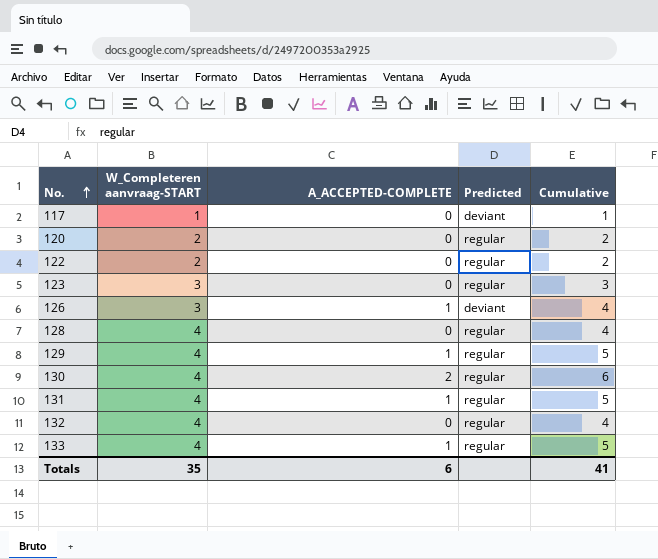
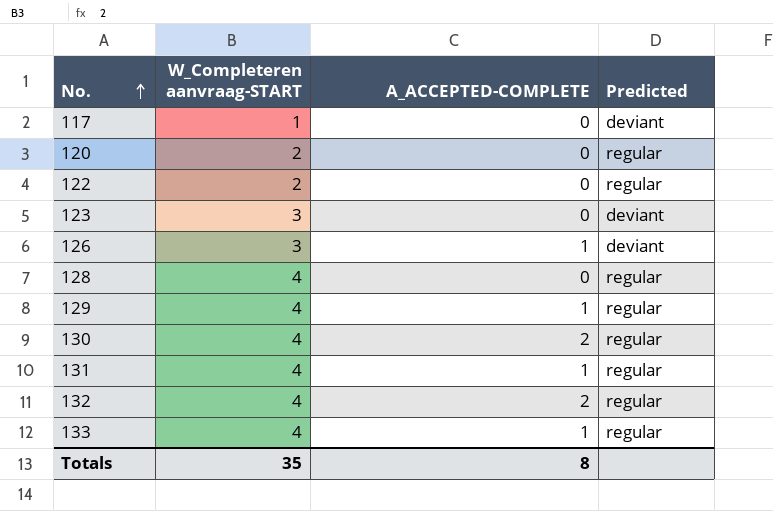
column Cumulative | formula: [W_Completeren aanvraag-START] + [A_ACCEPTED-COMPLETE] -> none
123 | Predicted: regular -> deviant
132 | A_ACCEPTED-COMPLETE: 0 -> 2
Totals | A_ACCEPTED-COMPLETE: 6 -> 8

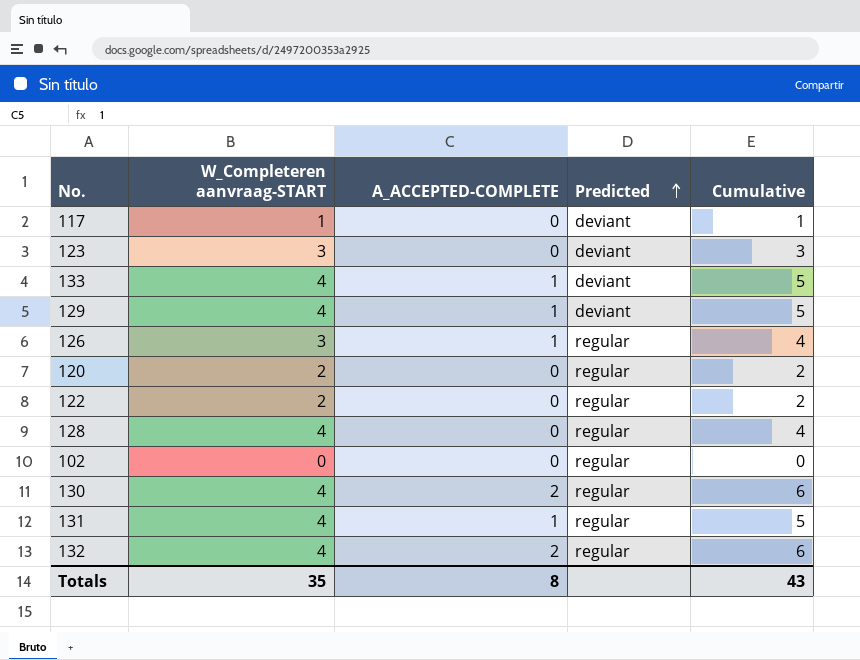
row order: No. ascending -> Predicted ascending
column Cumulative | formula: none -> [W_Completeren aanvraag-START] + [A_ACCEPTED-COMPLETE]
133 | Predicted: regular -> deviant
129 | Predicted: regular -> deviant
126 | Predicted: deviant -> regular
row 102: none -> 0 | 0 | regular | 0

